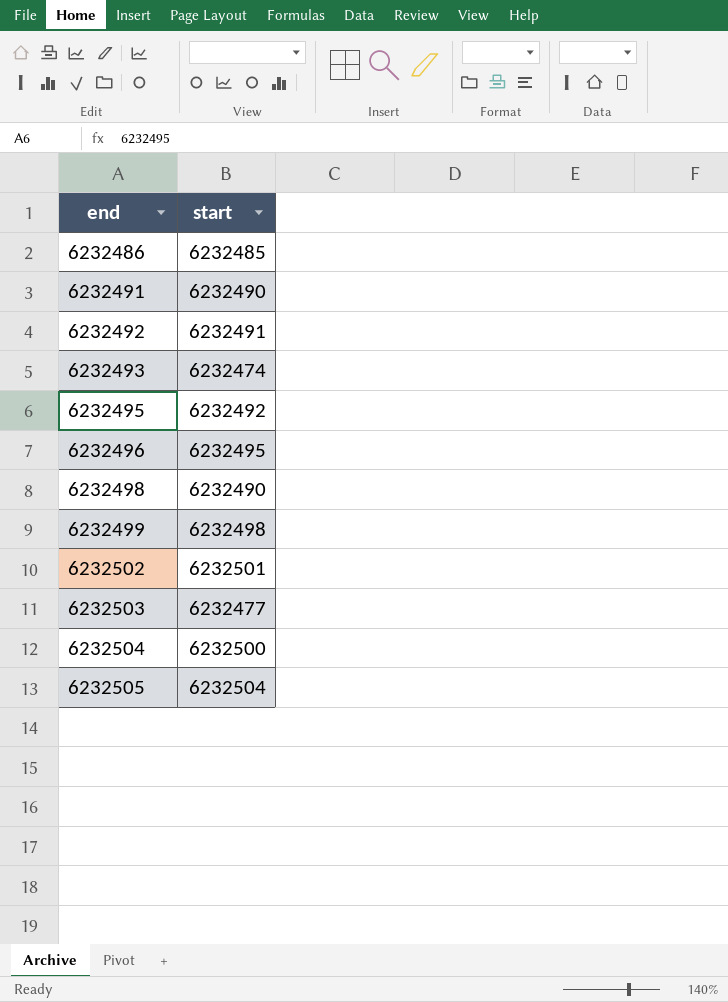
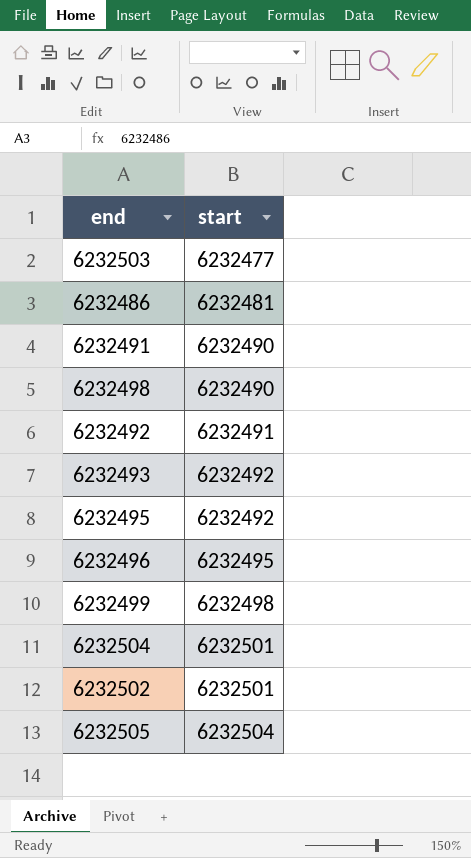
row order: end ascending -> start ascending
6232486 | start: 6232485 -> 6232481
6232493 | start: 6232474 -> 6232492
6232504 | start: 6232500 -> 6232501

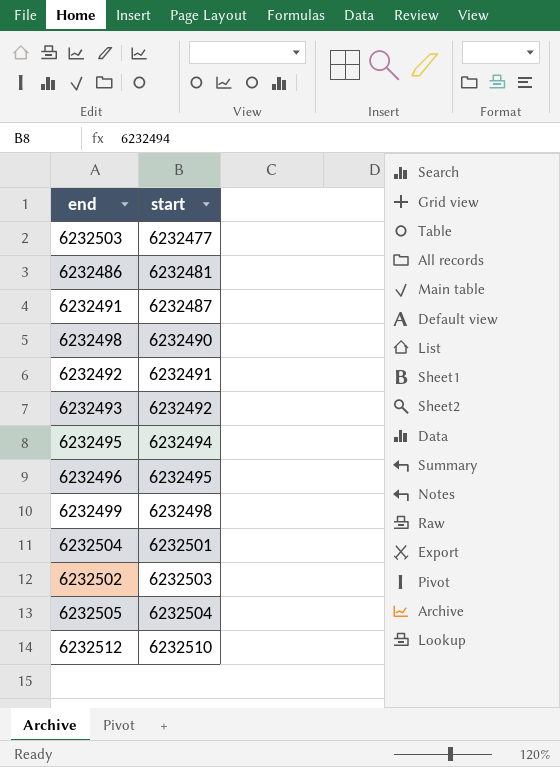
6232491 | start: 6232490 -> 6232487
6232495 | start: 6232492 -> 6232494
6232502 | start: 6232501 -> 6232503
row 6232512: none -> 6232510

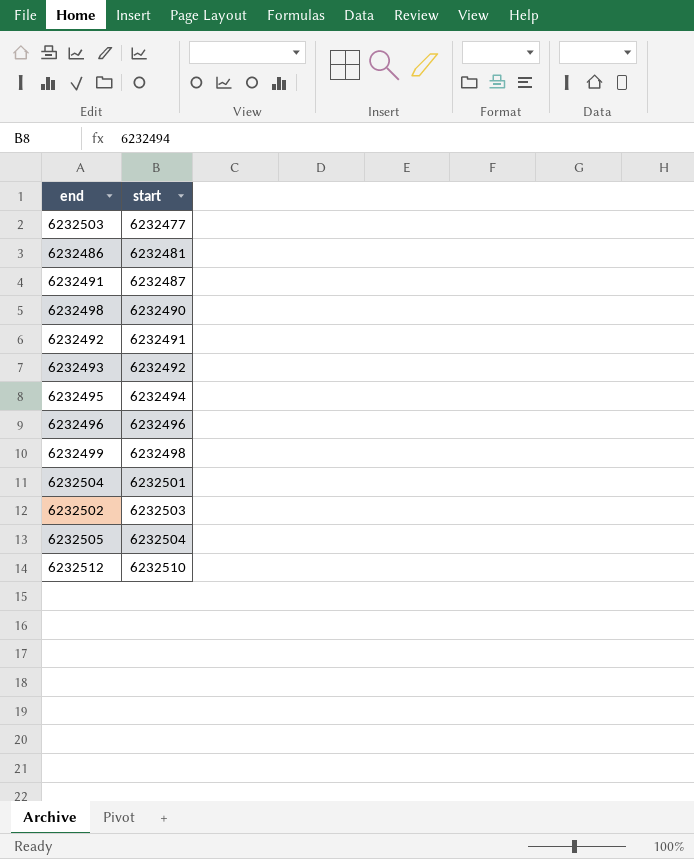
6232496 | start: 6232495 -> 6232496

